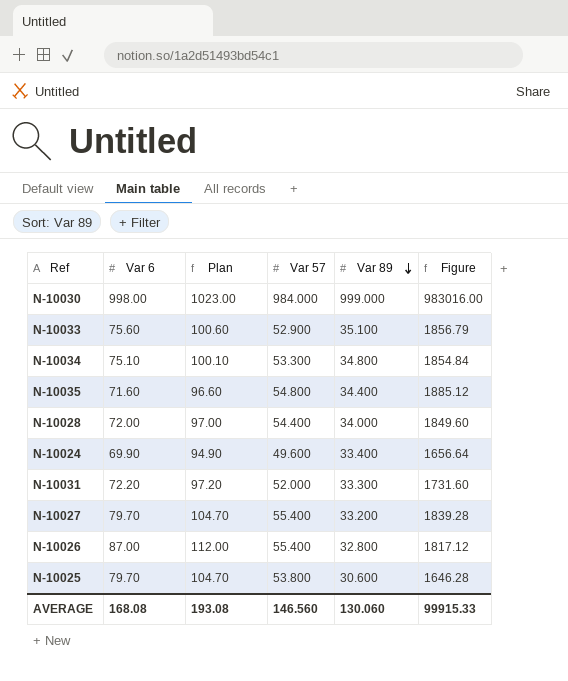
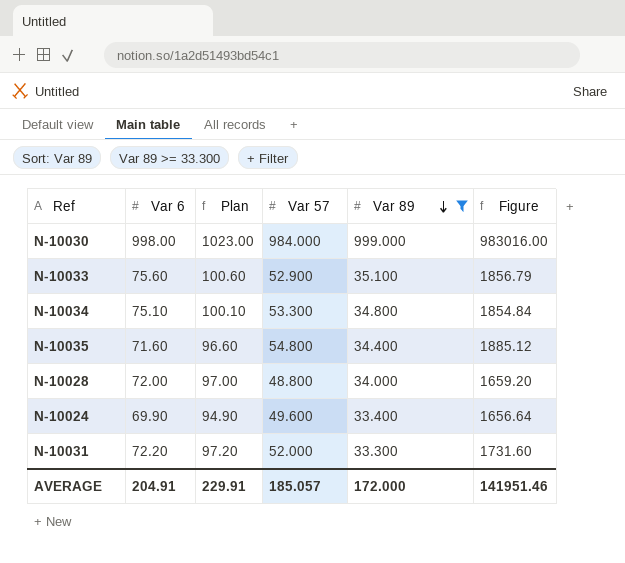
filter: none -> Var 89 >= 33.300
N-10028 | Var 57: 54.400 -> 48.800
N-10028 | Figure: 1849.60 -> 1659.20
AVERAGE | Var 6: 168.08 -> 204.91
AVERAGE | Plan: 193.08 -> 229.91
AVERAGE | Var 57: 146.560 -> 185.057
AVERAGE | Var 89: 130.060 -> 172.000
AVERAGE | Figure: 99915.33 -> 141951.46

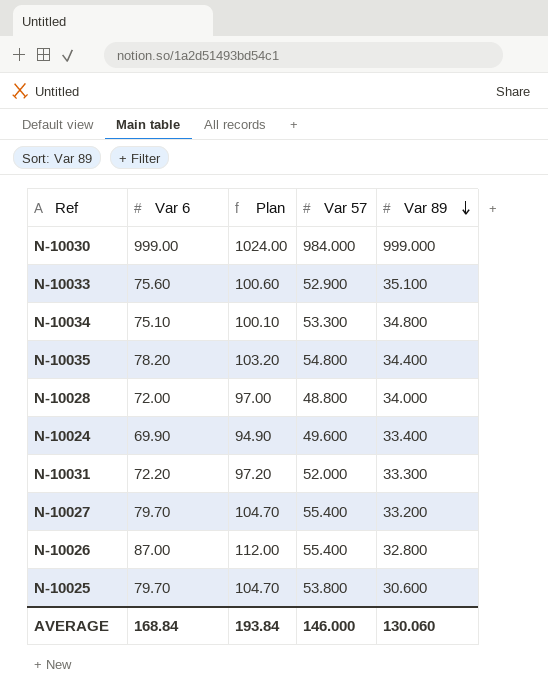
filter: Var 89 >= 33.300 -> none
column Figure | formula: [Var 57] * [Var 89] -> none
N-10030 | Var 6: 998.00 -> 999.00
N-10030 | Plan: 1023.00 -> 1024.00
N-10035 | Var 6: 71.60 -> 78.20
N-10035 | Plan: 96.60 -> 103.20
AVERAGE | Var 6: 204.91 -> 168.84
AVERAGE | Plan: 229.91 -> 193.84
AVERAGE | Var 57: 185.057 -> 146.000
AVERAGE | Var 89: 172.000 -> 130.060

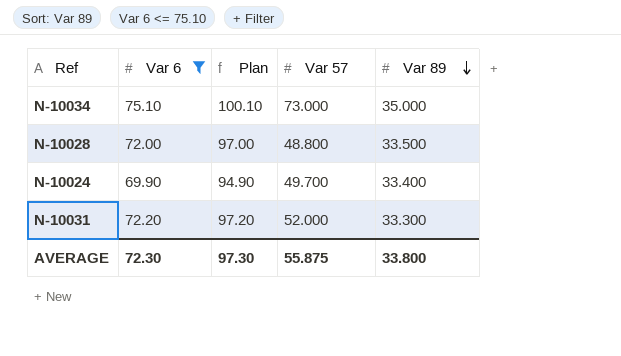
filter: none -> Var 6 <= 75.10
N-10034 | Var 57: 53.300 -> 73.000
N-10034 | Var 89: 34.800 -> 35.000
N-10028 | Var 89: 34.000 -> 33.500
N-10024 | Var 57: 49.600 -> 49.700
AVERAGE | Var 6: 168.84 -> 72.30
AVERAGE | Plan: 193.84 -> 97.30
AVERAGE | Var 57: 146.000 -> 55.875
AVERAGE | Var 89: 130.060 -> 33.800

